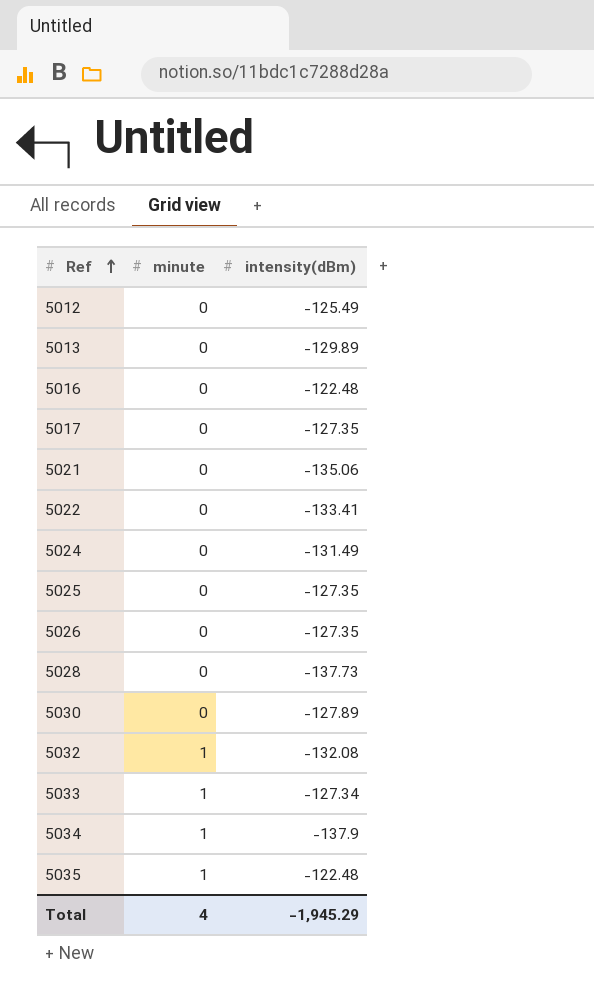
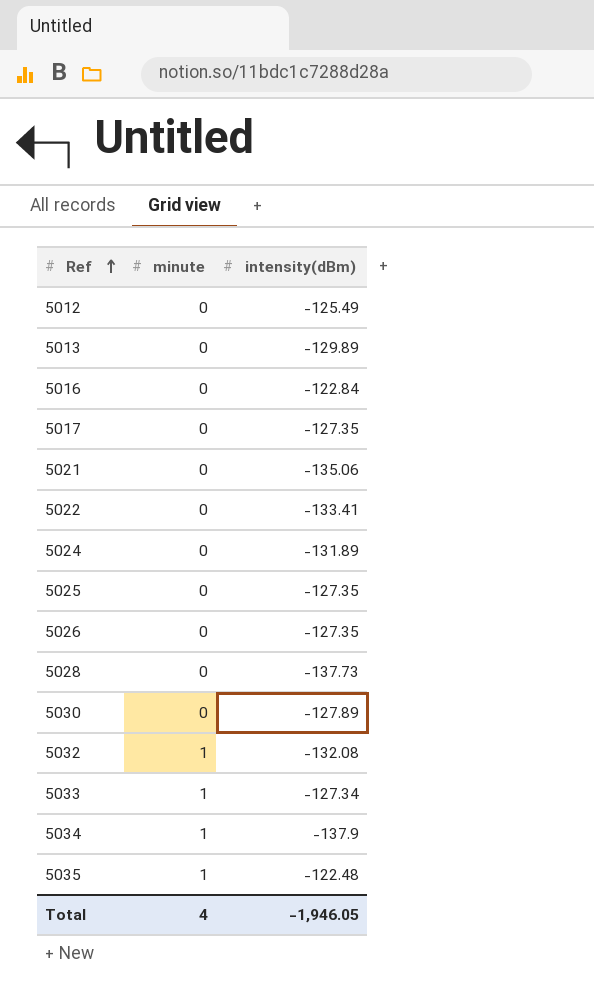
5016 | intensity(dBm): -122.48 -> -122.84
5024 | intensity(dBm): -131.49 -> -131.89
Total | intensity(dBm): -1,945.29 -> -1,946.05

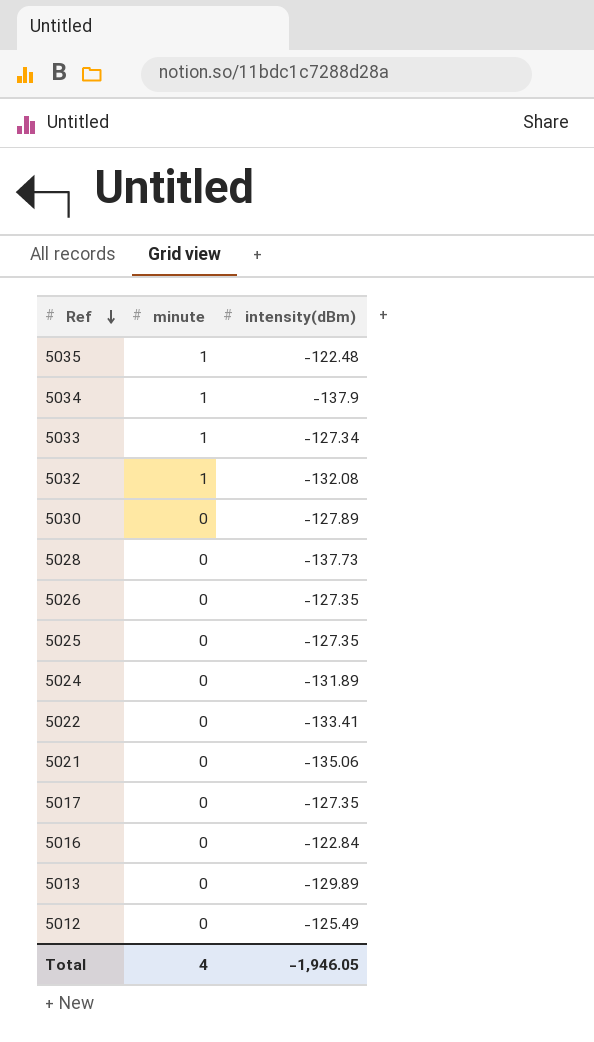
row order: Ref ascending -> Ref descending

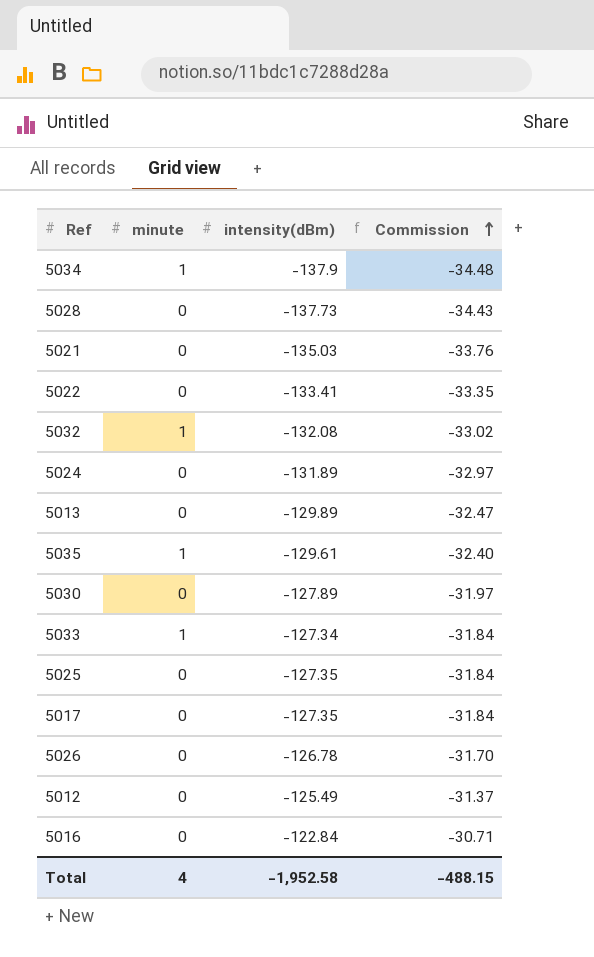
row order: Ref descending -> Commission ascending
column Commission | formula: none -> [intensity(dBm)] * 0.25
5021 | intensity(dBm): -135.06 -> -135.03
5035 | intensity(dBm): -122.48 -> -129.61
5026 | intensity(dBm): -127.35 -> -126.78
Total | intensity(dBm): -1,946.05 -> -1,952.58

